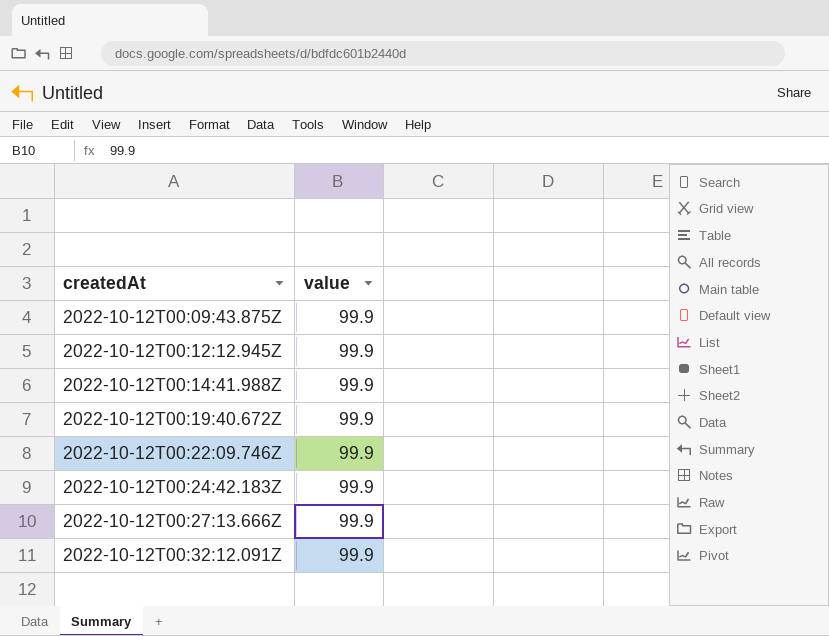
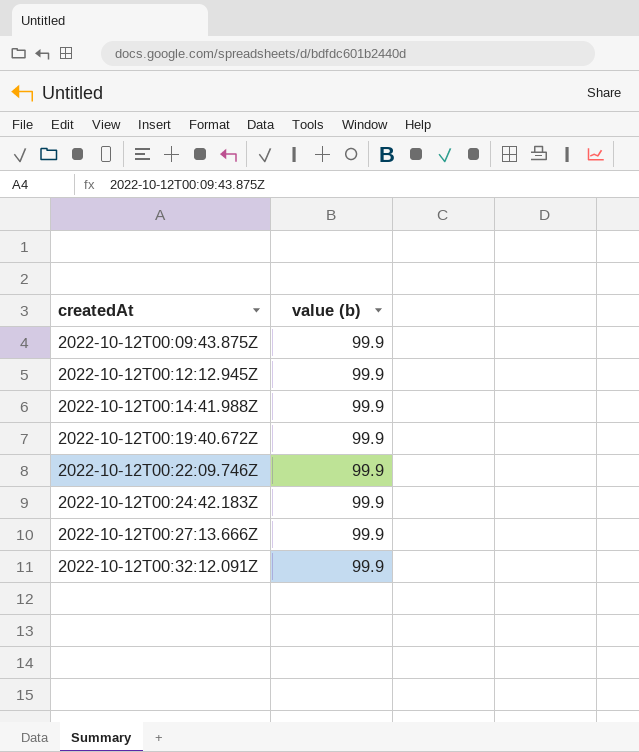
column name: value -> value (b)

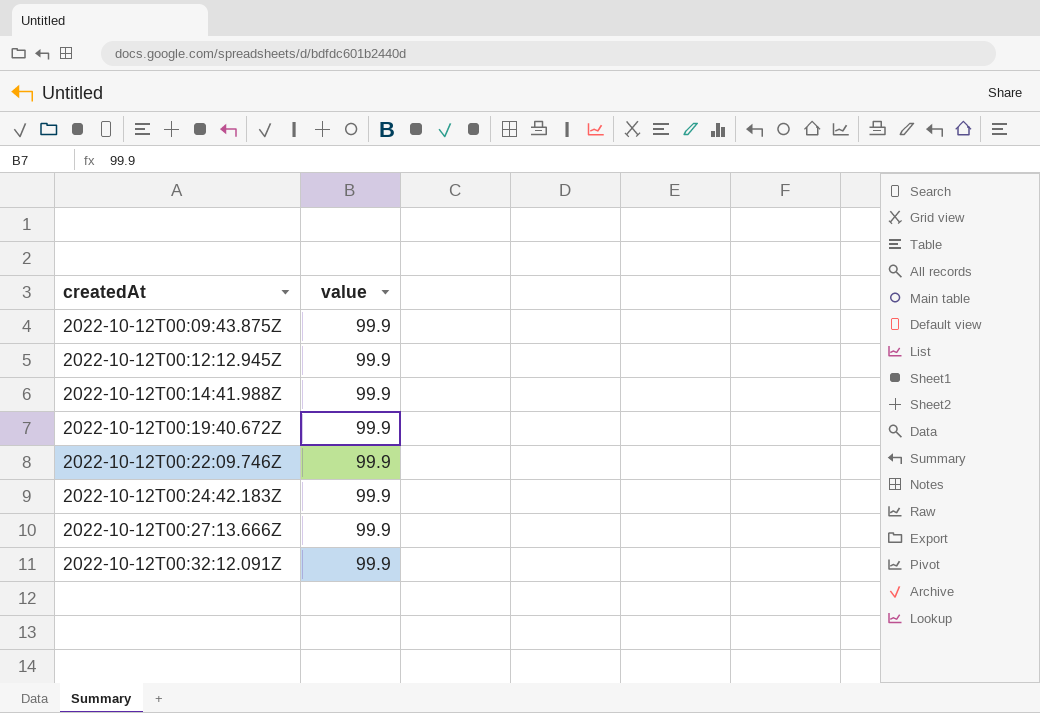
column name: value (b) -> value

